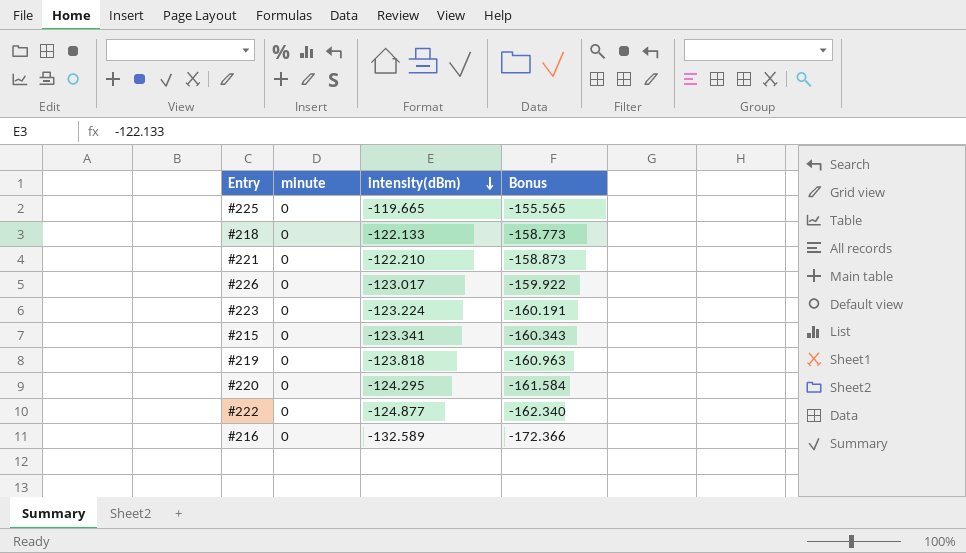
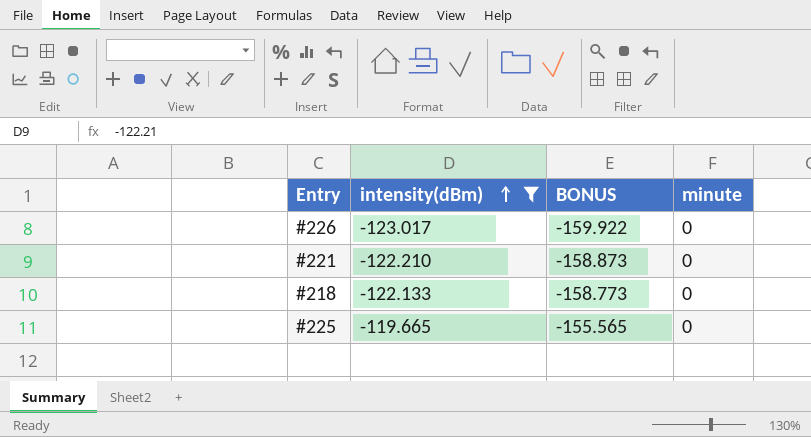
filter: none -> intensity(dBm) >= -123.017
row order: intensity(dBm) descending -> intensity(dBm) ascending
column name: Bonus -> BONUS
column minute | position: 2 -> 4

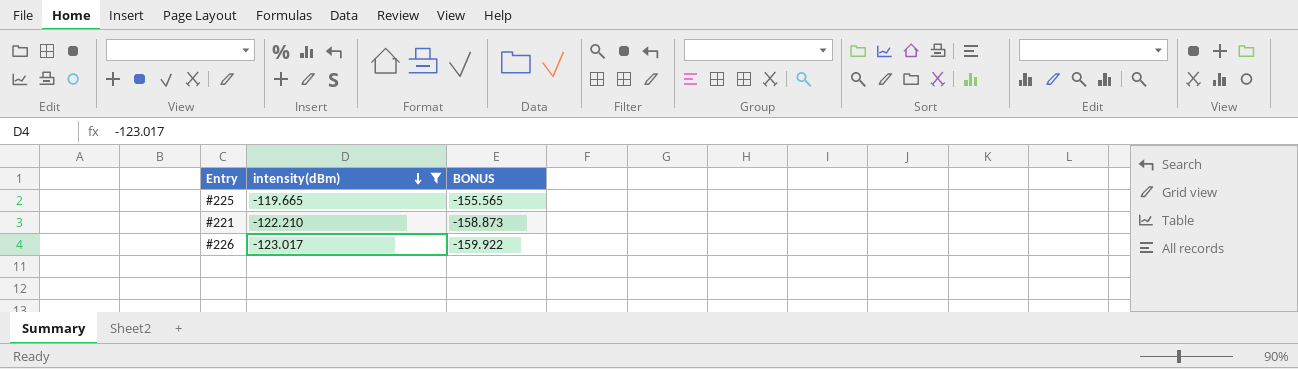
row order: intensity(dBm) ascending -> intensity(dBm) descending
column minute | position: 4 -> none
row #218: -122.133 | -158.773 | 0 -> none

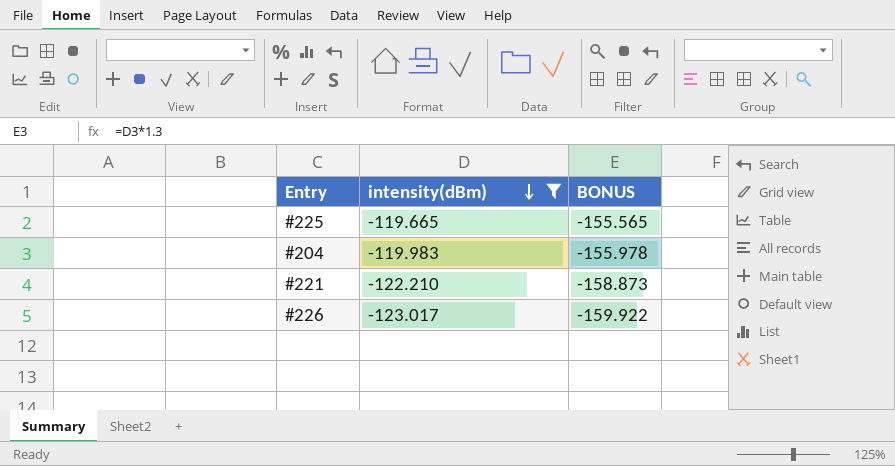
row #204: none -> -119.983 | -155.978

